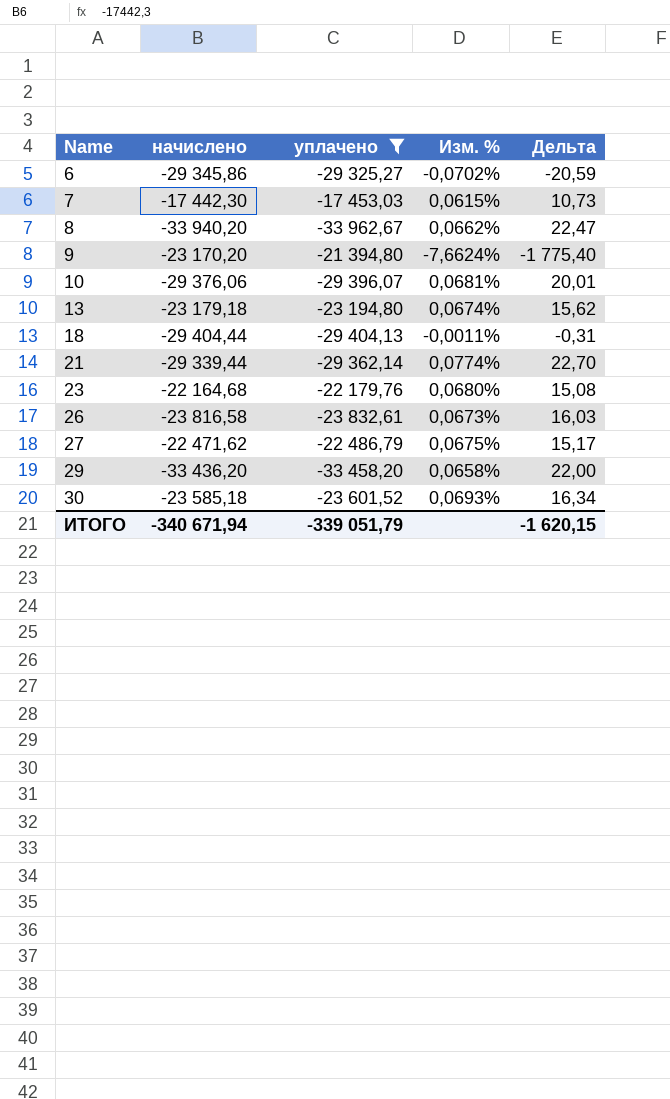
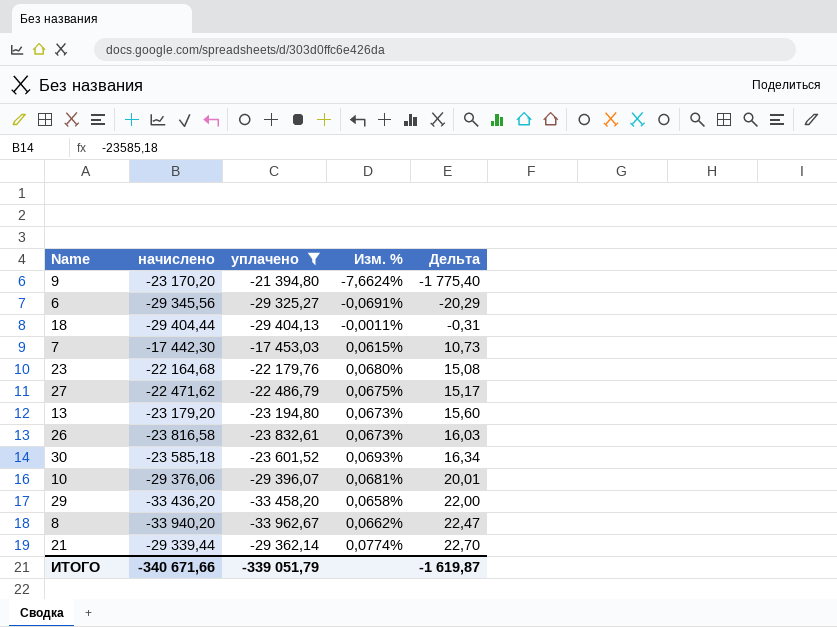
row order: Name ascending -> Дельта ascending
6 | начислено: -29 345,86 -> -29 345,56
6 | Изм. %: -0,0702% -> -0,0691%
6 | Дельта: -20,59 -> -20,29
13 | начислено: -23 179,18 -> -23 179,20
13 | Изм. %: 0,0674% -> 0,0673%
13 | Дельта: 15,62 -> 15,60
ИТОГО | начислено: -340 671,94 -> -340 671,66
ИТОГО | Дельта: -1 620,15 -> -1 619,87

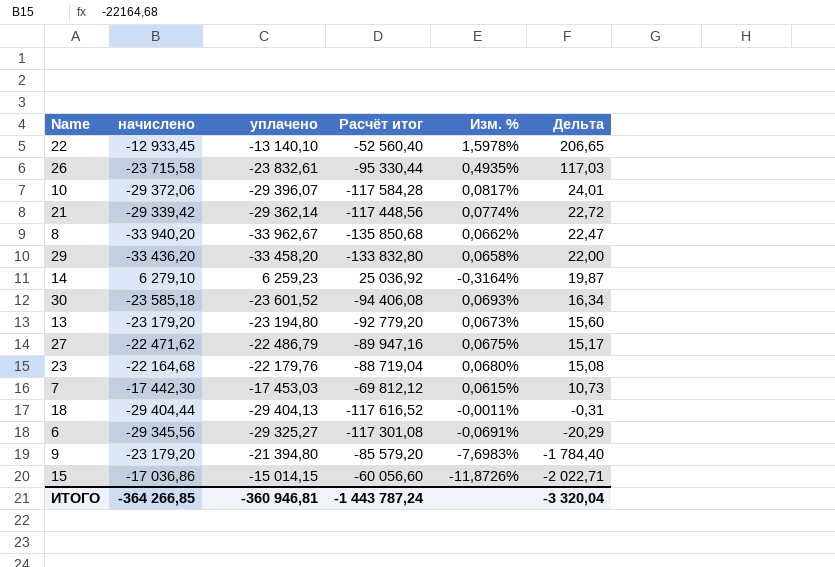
filter: уплачено <= -17 453,03 -> none
row order: Дельта ascending -> Дельта descending
column Расчёт итог | formula: none -> [уплачено] * 4
26 | начислено: -23 816,58 -> -23 715,58
26 | Изм. %: 0,0673% -> 0,4935%
26 | Дельта: 16,03 -> 117,03
10 | начислено: -29 376,06 -> -29 372,06
10 | Изм. %: 0,0681% -> 0,0817%
10 | Дельта: 20,01 -> 24,01
21 | начислено: -29 339,44 -> -29 339,42
21 | Дельта: 22,70 -> 22,72
9 | начислено: -23 170,20 -> -23 179,20
9 | Изм. %: -7,6624% -> -7,6983%
9 | Дельта: -1 775,40 -> -1 784,40
ИТОГО | начислено: -340 671,66 -> -364 266,85
ИТОГО | уплачено: -339 051,79 -> -360 946,81
ИТОГО | Дельта: -1 619,87 -> -3 320,04

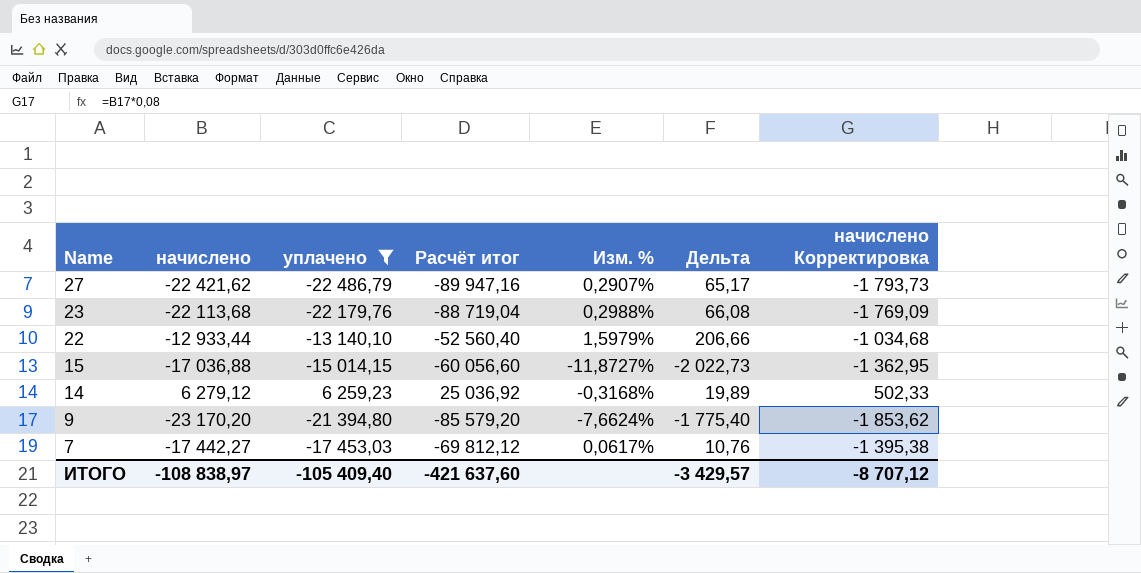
filter: none -> уплачено >= -22 486,79
row order: Дельта descending -> Name descending
column начислено Корректировка | formula: none -> [начислено] * 0,08
27 | начислено: -22 471,62 -> -22 421,62
27 | Изм. %: 0,0675% -> 0,2907%
27 | Дельта: 15,17 -> 65,17
23 | начислено: -22 164,68 -> -22 113,68
23 | Изм. %: 0,0680% -> 0,2988%
23 | Дельта: 15,08 -> 66,08
22 | начислено: -12 933,45 -> -12 933,44
22 | Изм. %: 1,5978% -> 1,5979%
22 | Дельта: 206,65 -> 206,66
15 | начислено: -17 036,86 -> -17 036,88
15 | Изм. %: -11,8726% -> -11,8727%
15 | Дельта: -2 022,71 -> -2 022,73
14 | начислено: 6 279,10 -> 6 279,12
14 | Изм. %: -0,3164% -> -0,3168%
14 | Дельта: 19,87 -> 19,89
9 | начислено: -23 179,20 -> -23 170,20
9 | Изм. %: -7,6983% -> -7,6624%
9 | Дельта: -1 784,40 -> -1 775,40
7 | начислено: -17 442,30 -> -17 442,27
7 | Изм. %: 0,0615% -> 0,0617%
7 | Дельта: 10,73 -> 10,76
ИТОГО | начислено: -364 266,85 -> -108 838,97
ИТОГО | уплачено: -360 946,81 -> -105 409,40
ИТОГО | Расчёт итог: -1 443 787,24 -> -421 637,60
ИТОГО | Дельта: -3 320,04 -> -3 429,57

